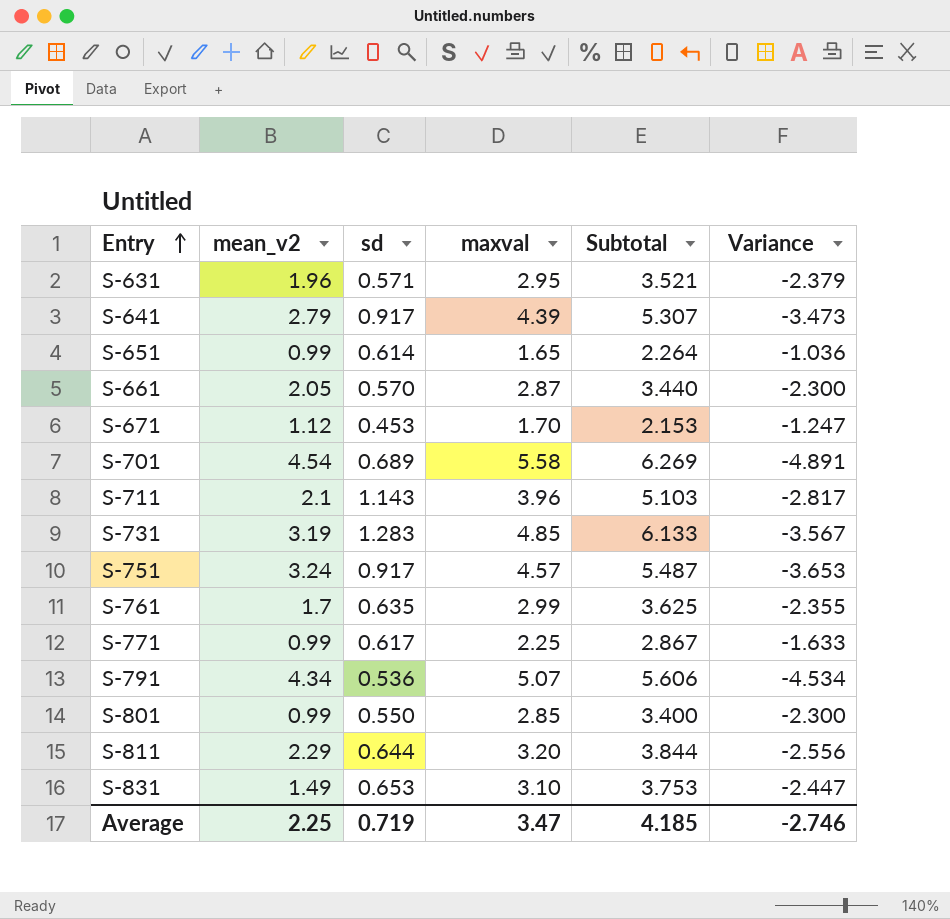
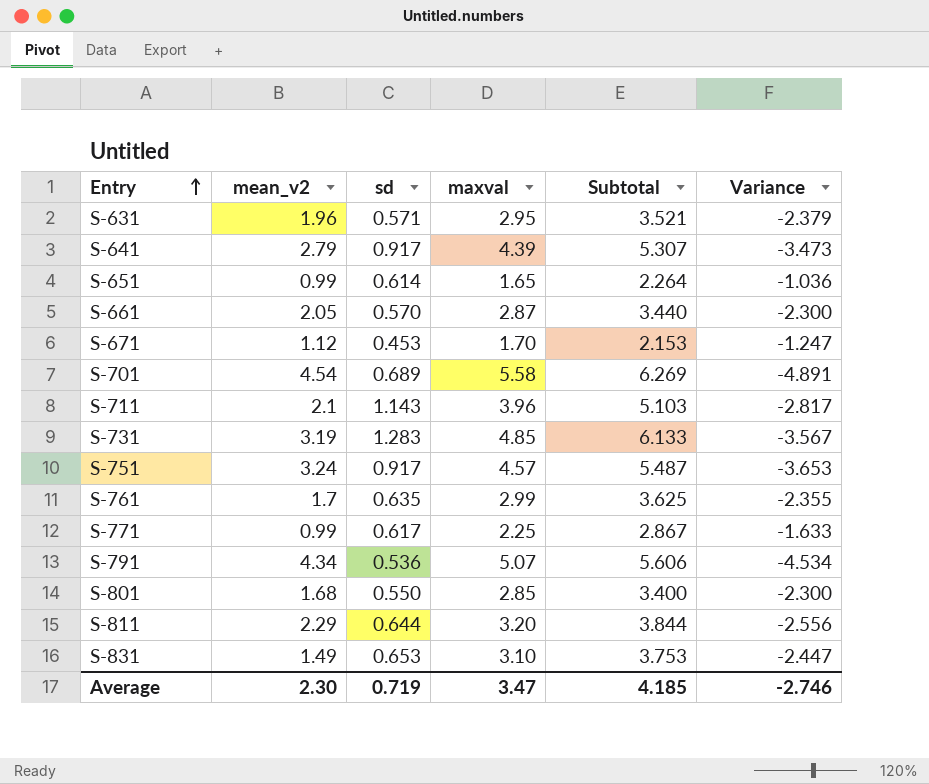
S-801 | mean_v2: 0.99 -> 1.68
Average | mean_v2: 2.25 -> 2.30

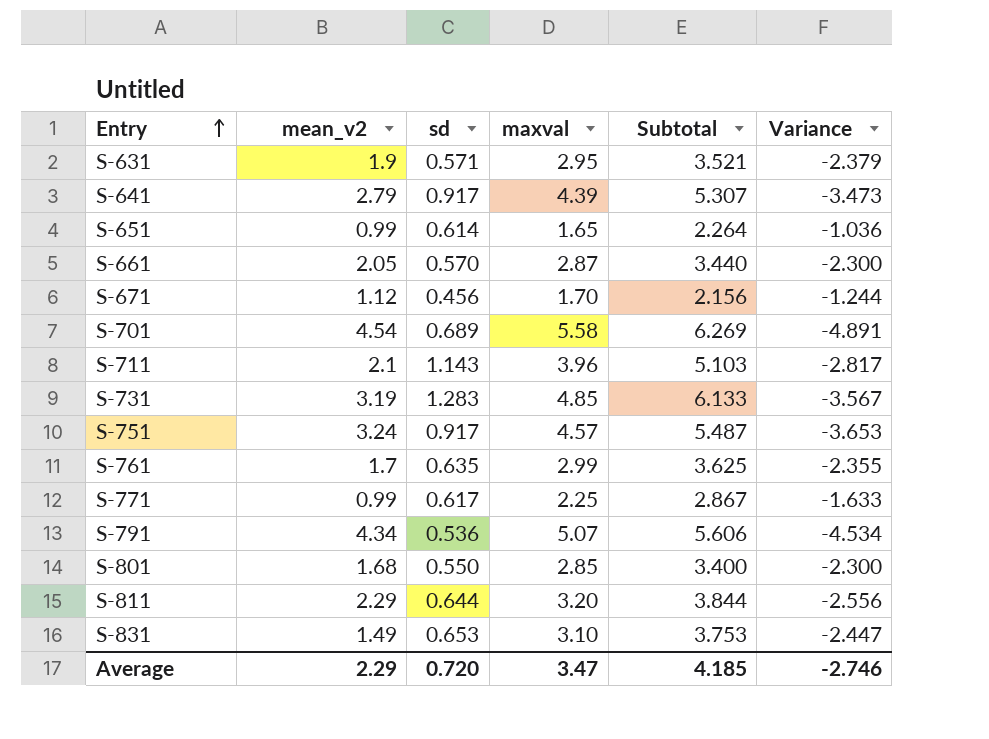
S-631 | mean_v2: 1.96 -> 1.9
S-671 | sd: 0.453 -> 0.456
S-671 | Subtotal: 2.153 -> 2.156
S-671 | Variance: -1.247 -> -1.244
Average | mean_v2: 2.30 -> 2.29
Average | sd: 0.719 -> 0.720

